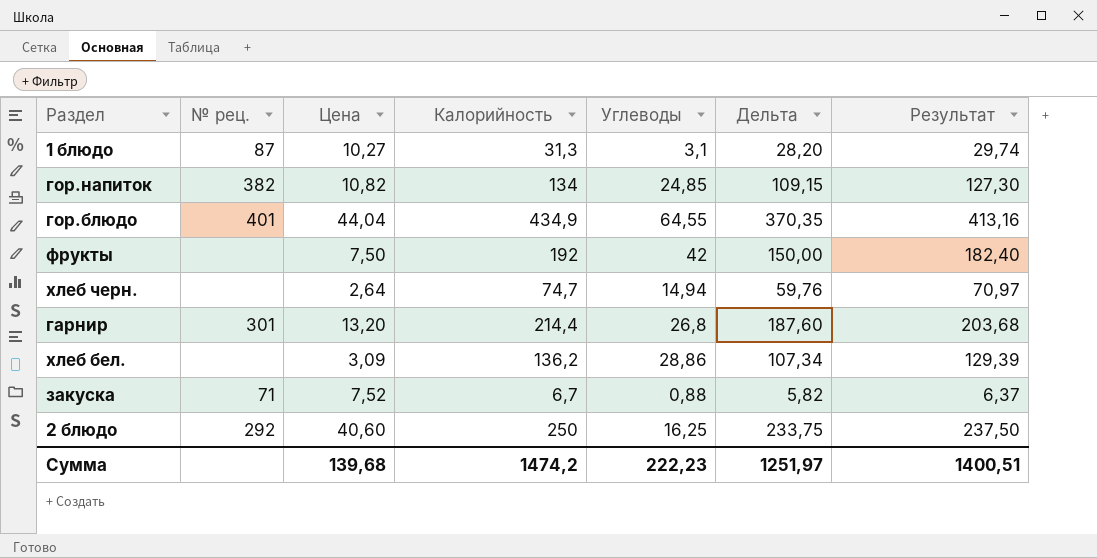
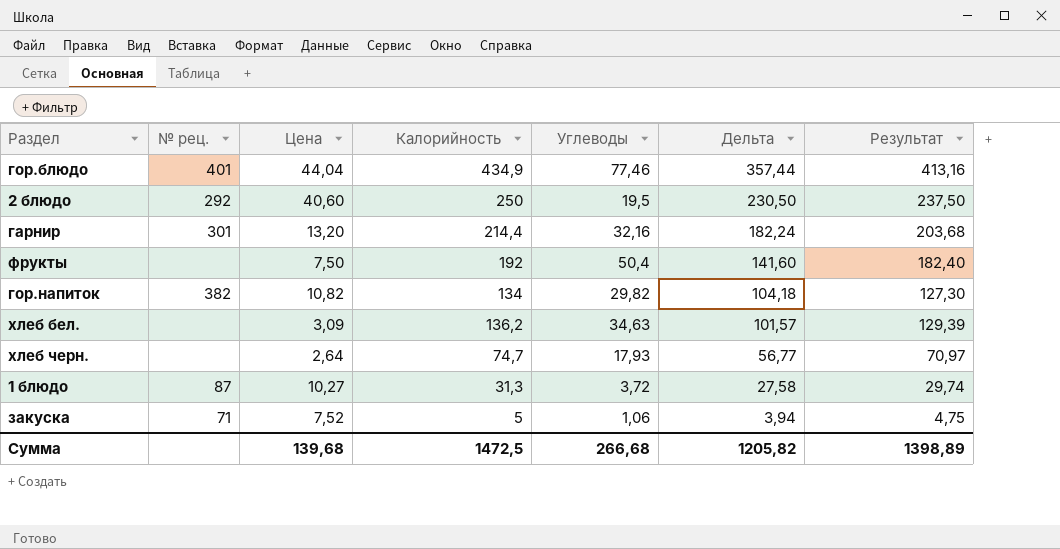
row order: none -> Дельта descending
гор.блюдо | Углеводы: 64,55 -> 77,46
гор.блюдо | Дельта: 370,35 -> 357,44
2 блюдо | Углеводы: 16,25 -> 19,5
2 блюдо | Дельта: 233,75 -> 230,50
гарнир | Углеводы: 26,8 -> 32,16
гарнир | Дельта: 187,60 -> 182,24
фрукты | Углеводы: 42 -> 50,4
фрукты | Дельта: 150,00 -> 141,60
гор.напиток | Углеводы: 24,85 -> 29,82
гор.напиток | Дельта: 109,15 -> 104,18
хлеб бел. | Углеводы: 28,86 -> 34,63
хлеб бел. | Дельта: 107,34 -> 101,57
хлеб черн. | Углеводы: 14,94 -> 17,93
хлеб черн. | Дельта: 59,76 -> 56,77
1 блюдо | Углеводы: 3,1 -> 3,72
1 блюдо | Дельта: 28,20 -> 27,58
закуска | Калорийность: 6,7 -> 5
закуска | Углеводы: 0,88 -> 1,06
закуска | Дельта: 5,82 -> 3,94
закуска | Результат: 6,37 -> 4,75
Сумма | Калорийность: 1474,2 -> 1472,5
Сумма | Углеводы: 222,23 -> 266,68
Сумма | Дельта: 1251,97 -> 1205,82
Сумма | Результат: 1400,51 -> 1398,89

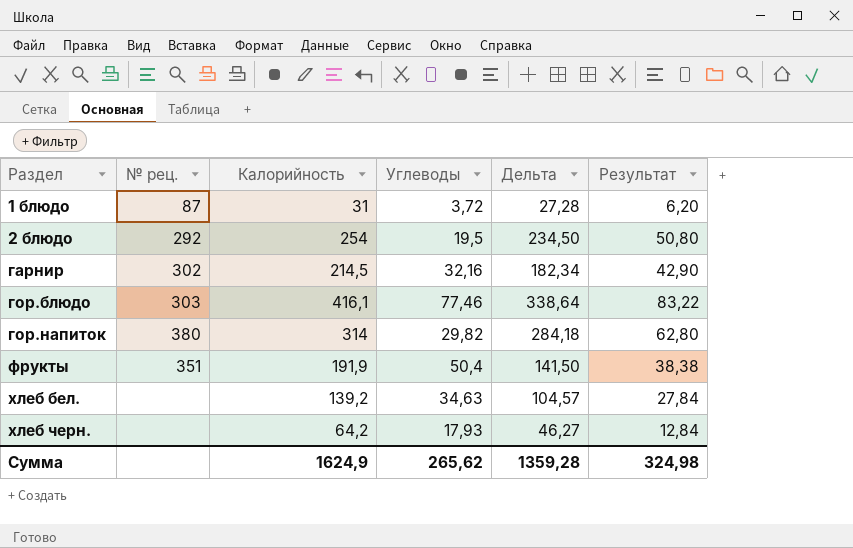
row order: Дельта descending -> Раздел ascending
column Цена | position: 3 -> none
column Результат | formula: [Калорийность] * 0,95 -> [Калорийность] * 0,2
row закуска: 71 | 7,52 | 5 | 1,06 | 3,94 | 4,75 -> none
1 блюдо | Калорийность: 31,3 -> 31
1 блюдо | Дельта: 27,58 -> 27,28
2 блюдо | Калорийность: 250 -> 254
2 блюдо | Дельта: 230,50 -> 234,50
гарнир | № рец.: 301 -> 302
гарнир | Калорийность: 214,4 -> 214,5
гарнир | Дельта: 182,24 -> 182,34
гор.блюдо | № рец.: 401 -> 303
гор.блюдо | Калорийность: 434,9 -> 416,1
гор.блюдо | Дельта: 357,44 -> 338,64
гор.напиток | № рец.: 382 -> 380
гор.напиток | Калорийность: 134 -> 314
гор.напиток | Дельта: 104,18 -> 284,18
фрукты | № рец.: none -> 351
фрукты | Калорийность: 192 -> 191,9
фрукты | Дельта: 141,60 -> 141,50
хлеб бел. | Калорийность: 136,2 -> 139,2
хлеб бел. | Дельта: 101,57 -> 104,57
хлеб черн. | Калорийность: 74,7 -> 64,2
хлеб черн. | Дельта: 56,77 -> 46,27
Сумма | Калорийность: 1472,5 -> 1624,9
Сумма | Углеводы: 266,68 -> 265,62
Сумма | Дельта: 1205,82 -> 1359,28
Сумма | Результат: 1398,89 -> 324,98

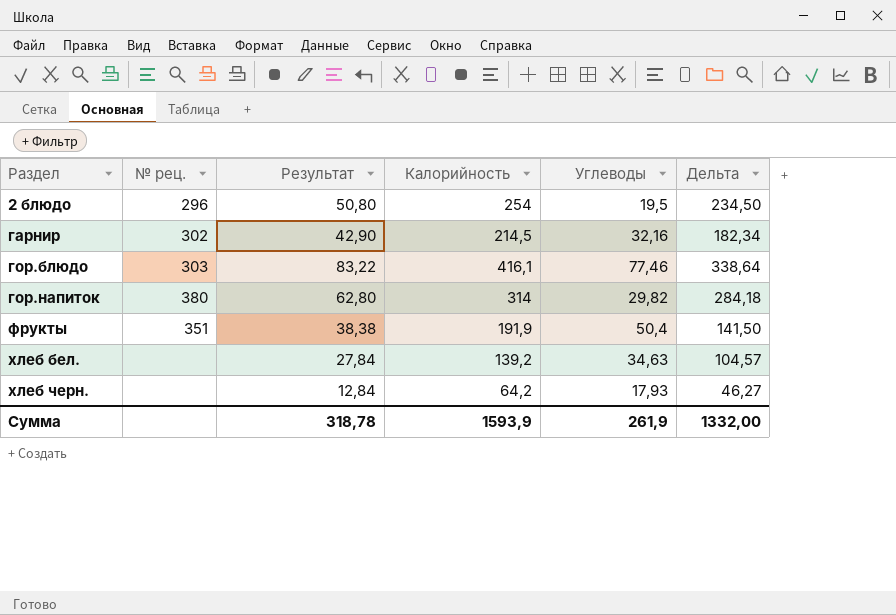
column Результат | position: 6 -> 3
row 1 блюдо: 87 | 31 | 3,72 | 27,28 | 6,20 -> none
2 блюдо | № рец.: 292 -> 296
Сумма | Результат: 324,98 -> 318,78
Сумма | Калорийность: 1624,9 -> 1593,9
Сумма | Углеводы: 265,62 -> 261,9
Сумма | Дельта: 1359,28 -> 1332,00

